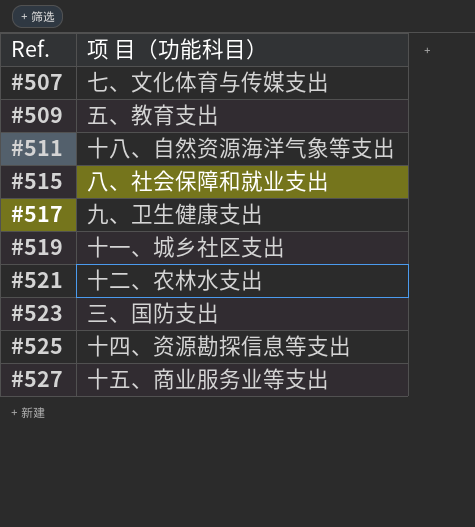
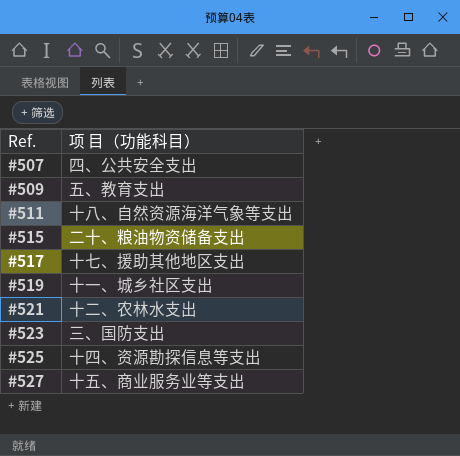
#507 | 项 目（功能科目）: 七、文化体育与传媒支出 -> 四、公共安全支出
#515 | 项 目（功能科目）: 八、社会保障和就业支出 -> 二十、粮油物资储备支出
#517 | 项 目（功能科目）: 九、卫生健康支出 -> 十七、援助其他地区支出

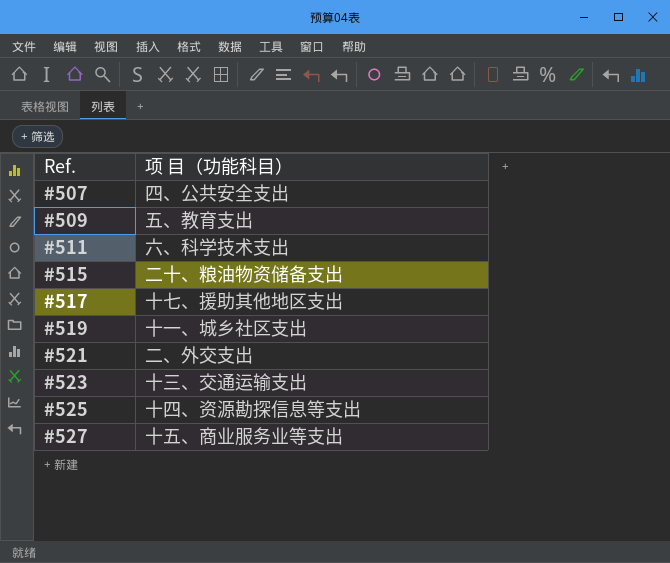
#511 | 项 目（功能科目）: 十八、自然资源海洋气象等支出 -> 六、科学技术支出
#521 | 项 目（功能科目）: 十二、农林水支出 -> 二、外交支出
#523 | 项 目（功能科目）: 三、国防支出 -> 十三、交通运输支出

